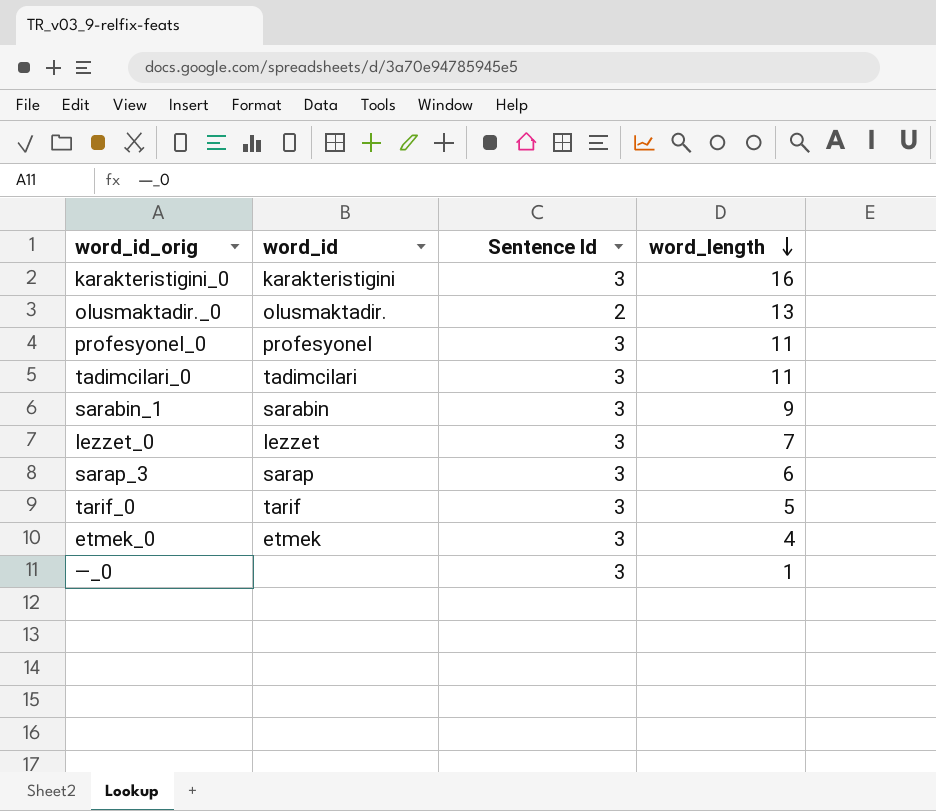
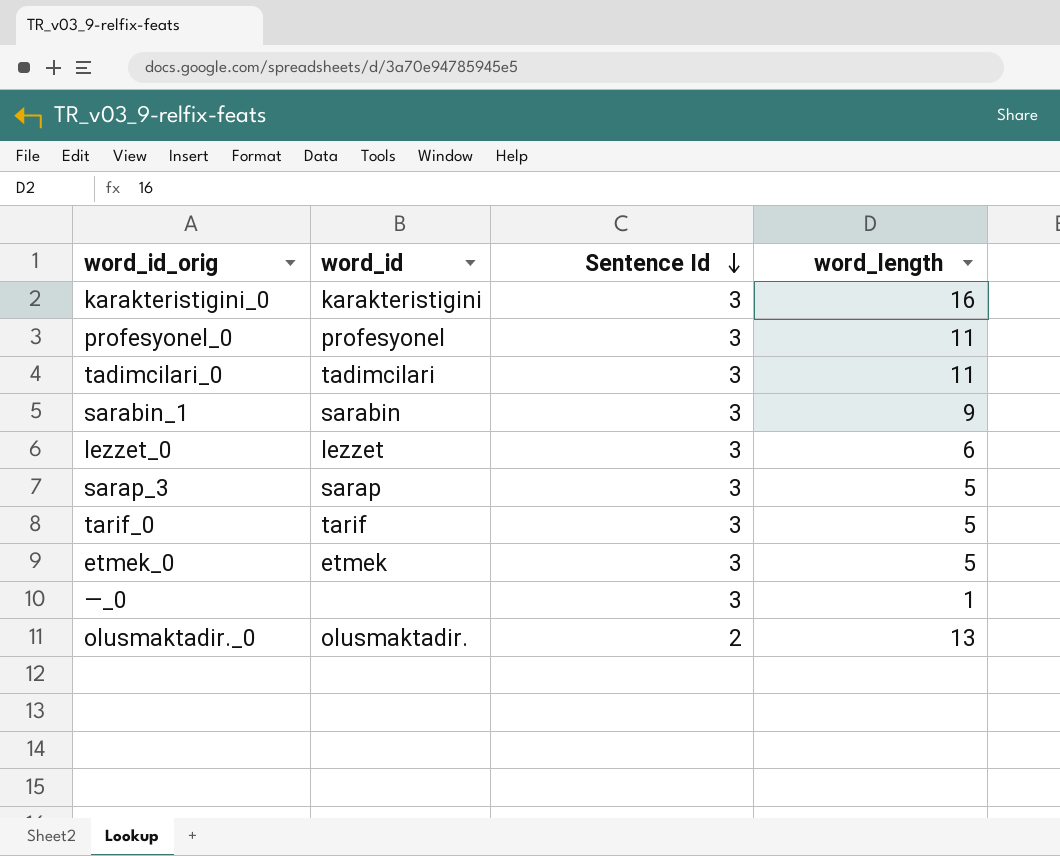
row order: word_length descending -> Sentence Id descending
lezzet_0 | word_length: 7 -> 6
sarap_3 | word_length: 6 -> 5
etmek_0 | word_length: 4 -> 5

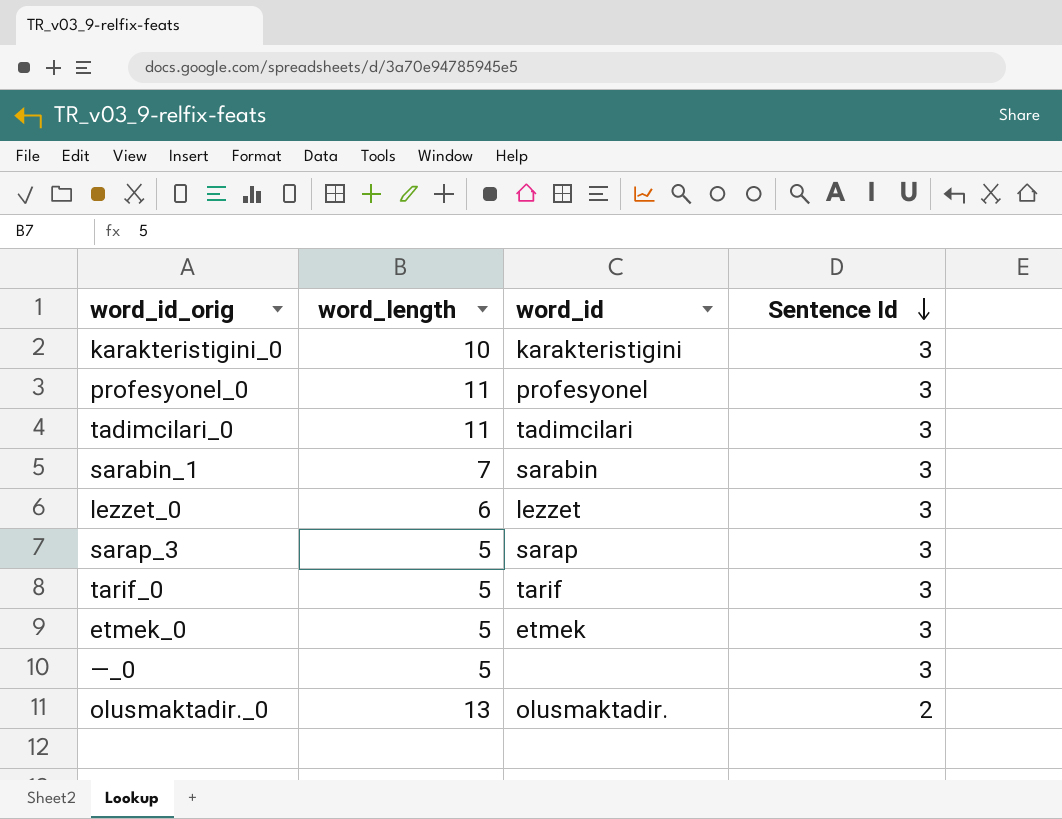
column word_length | position: 4 -> 2
karakteristigini_0 | word_length: 16 -> 10
sarabin_1 | word_length: 9 -> 7
—_0 | word_length: 1 -> 5

